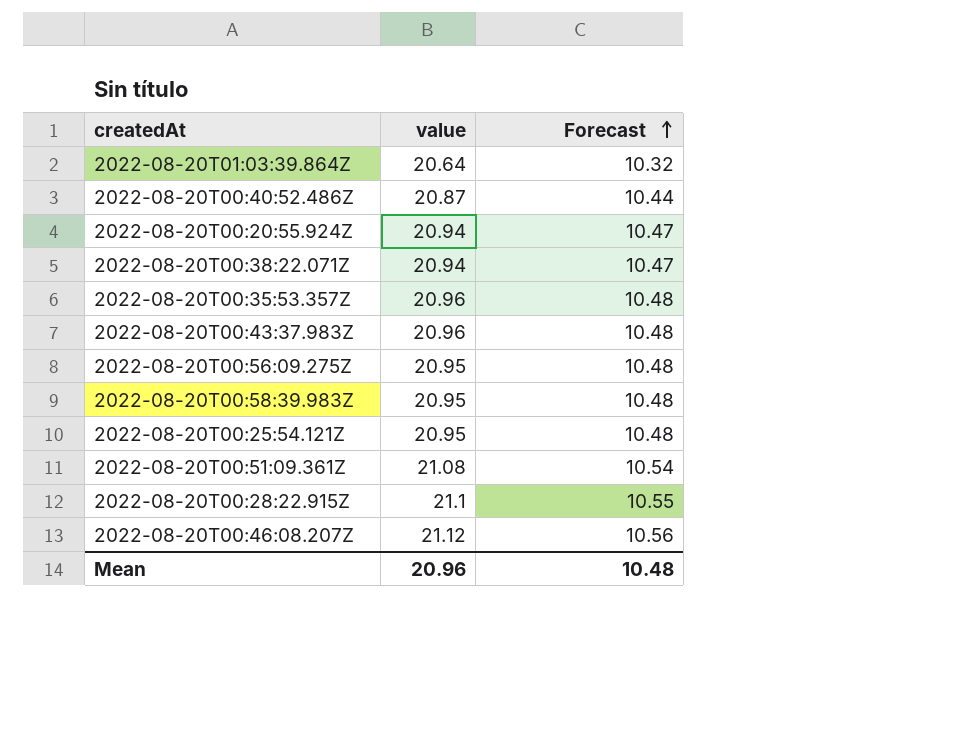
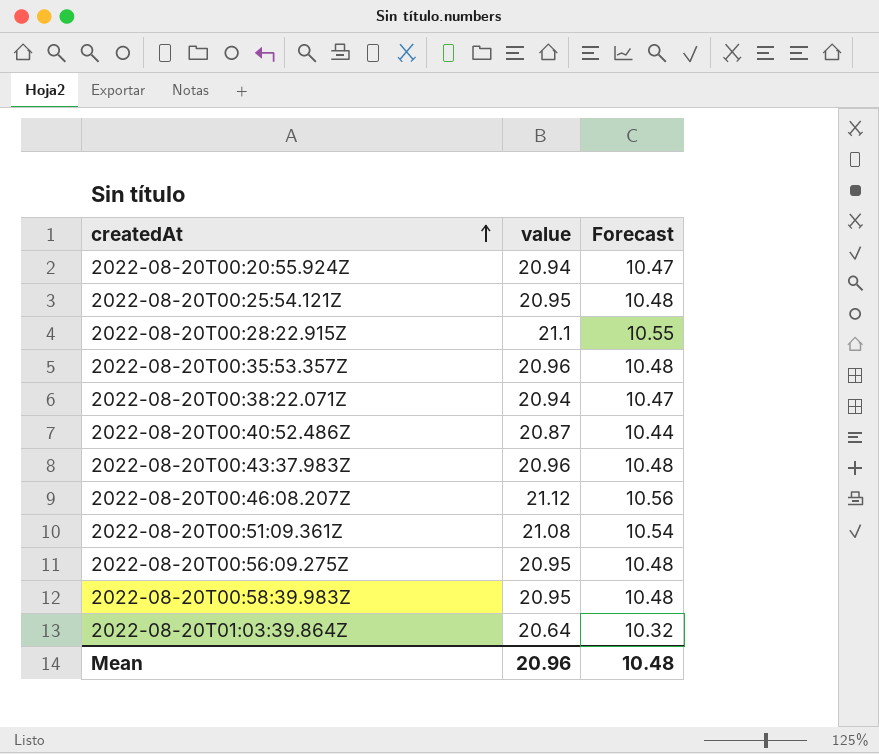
row order: Forecast ascending -> createdAt ascending

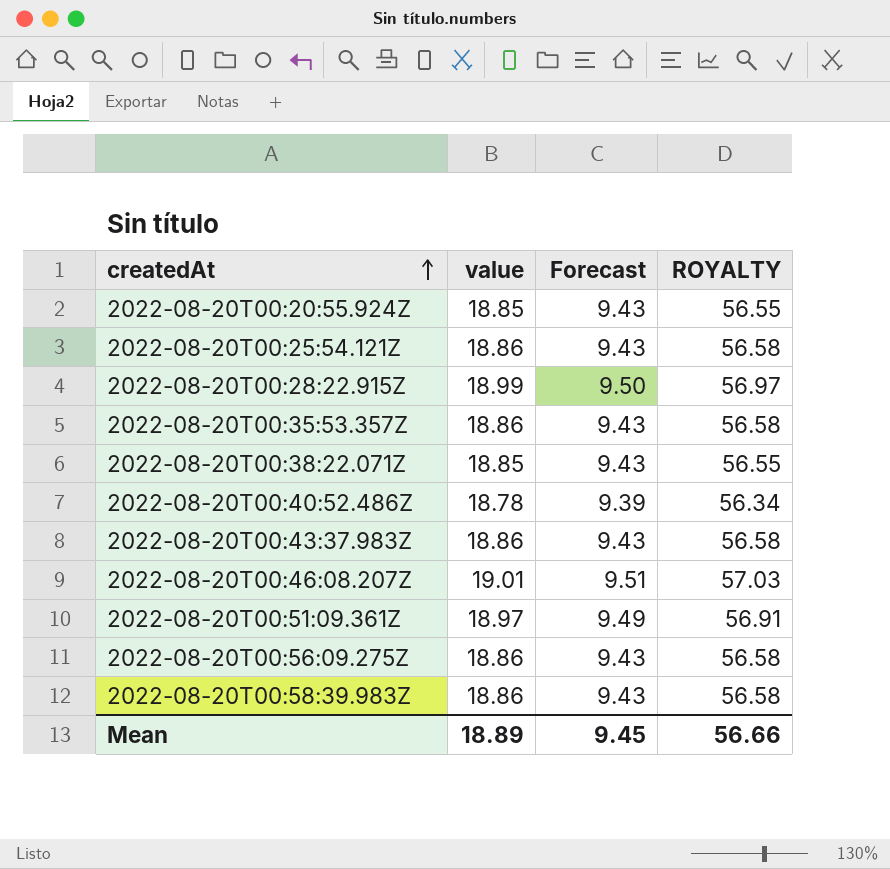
column ROYALTY | formula: none -> [value] * 3
row 2022-08-20T01:03:39.864Z: 20.64 | 10.32 -> none
2022-08-20T00:20:55.924Z | value: 20.94 -> 18.85
2022-08-20T00:20:55.924Z | Forecast: 10.47 -> 9.43
2022-08-20T00:25:54.121Z | value: 20.95 -> 18.86
2022-08-20T00:25:54.121Z | Forecast: 10.48 -> 9.43
2022-08-20T00:28:22.915Z | value: 21.1 -> 18.99
2022-08-20T00:28:22.915Z | Forecast: 10.55 -> 9.50
2022-08-20T00:35:53.357Z | value: 20.96 -> 18.86
2022-08-20T00:35:53.357Z | Forecast: 10.48 -> 9.43
2022-08-20T00:38:22.071Z | value: 20.94 -> 18.85
2022-08-20T00:38:22.071Z | Forecast: 10.47 -> 9.43
2022-08-20T00:40:52.486Z | value: 20.87 -> 18.78
2022-08-20T00:40:52.486Z | Forecast: 10.44 -> 9.39
2022-08-20T00:43:37.983Z | value: 20.96 -> 18.86
2022-08-20T00:43:37.983Z | Forecast: 10.48 -> 9.43
2022-08-20T00:46:08.207Z | value: 21.12 -> 19.01
2022-08-20T00:46:08.207Z | Forecast: 10.56 -> 9.51
2022-08-20T00:51:09.361Z | value: 21.08 -> 18.97
2022-08-20T00:51:09.361Z | Forecast: 10.54 -> 9.49
2022-08-20T00:56:09.275Z | value: 20.95 -> 18.86
2022-08-20T00:56:09.275Z | Forecast: 10.48 -> 9.43
2022-08-20T00:58:39.983Z | value: 20.95 -> 18.86
2022-08-20T00:58:39.983Z | Forecast: 10.48 -> 9.43
Mean | value: 20.96 -> 18.89
Mean | Forecast: 10.48 -> 9.45

